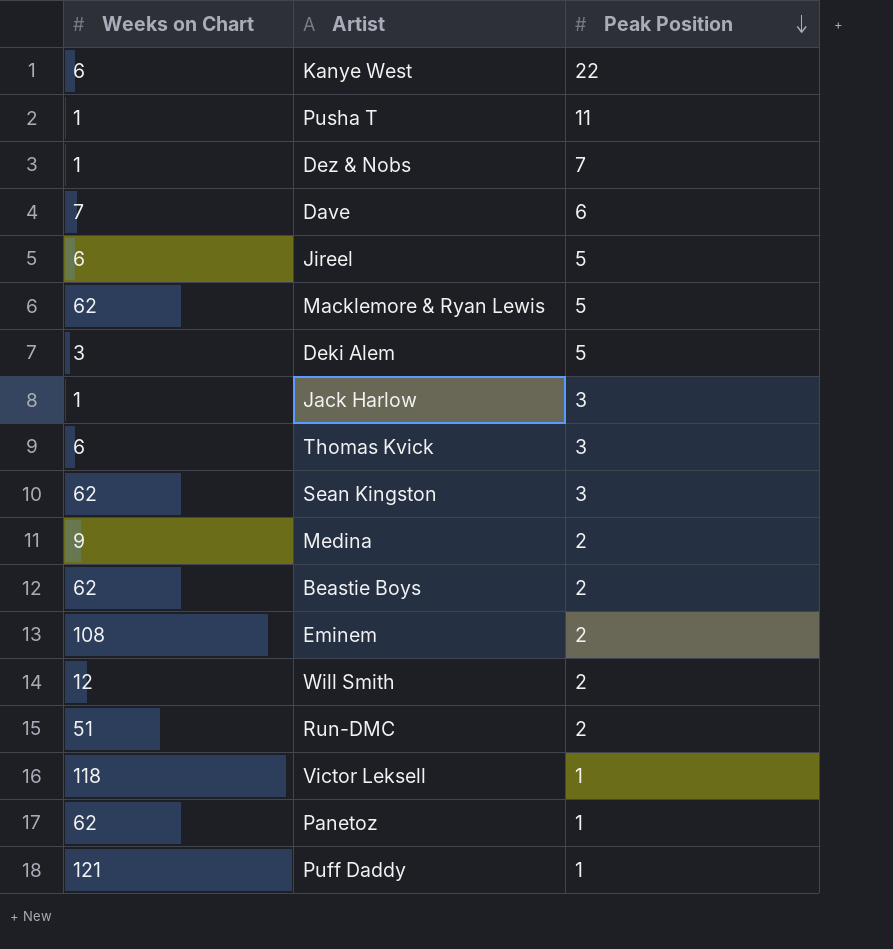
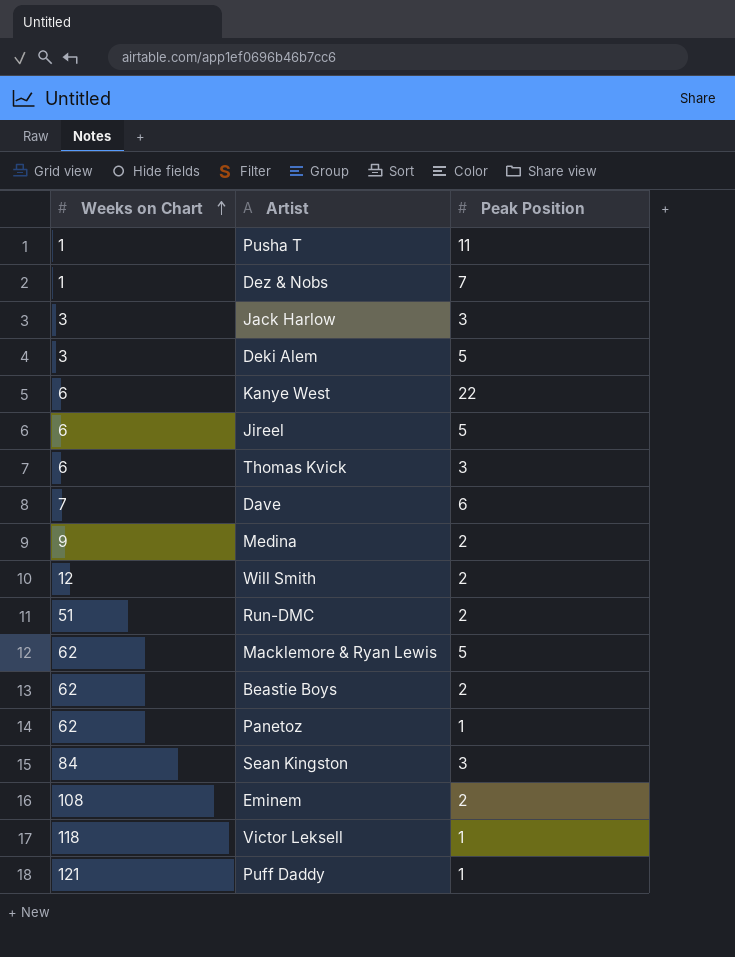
row order: Peak Position descending -> Weeks on Chart ascending
Jack Harlow | Weeks on Chart: 1 -> 3
Sean Kingston | Weeks on Chart: 62 -> 84

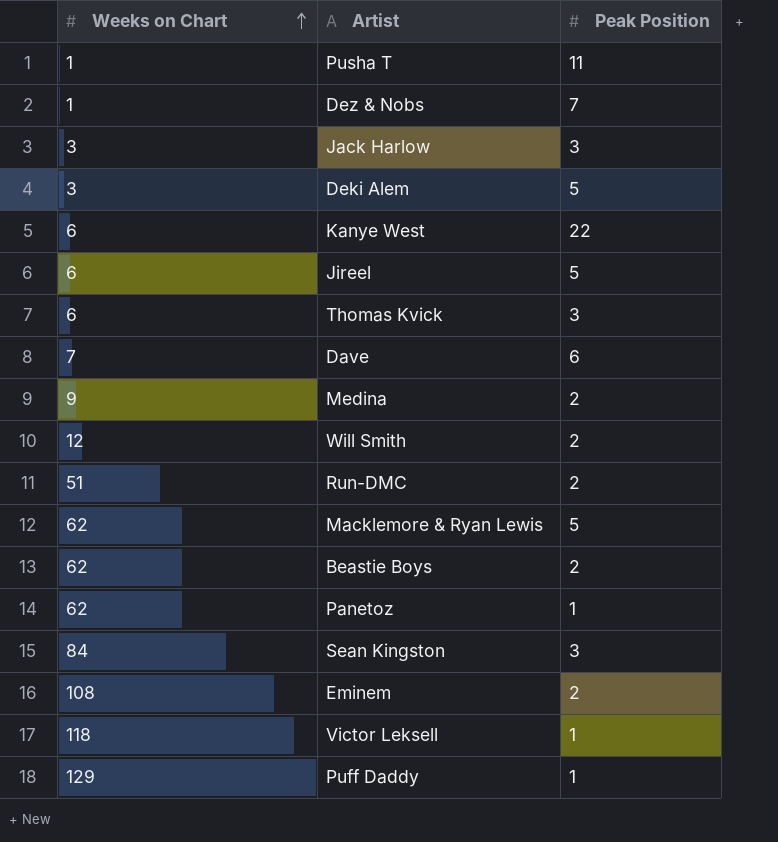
Puff Daddy | Weeks on Chart: 121 -> 129

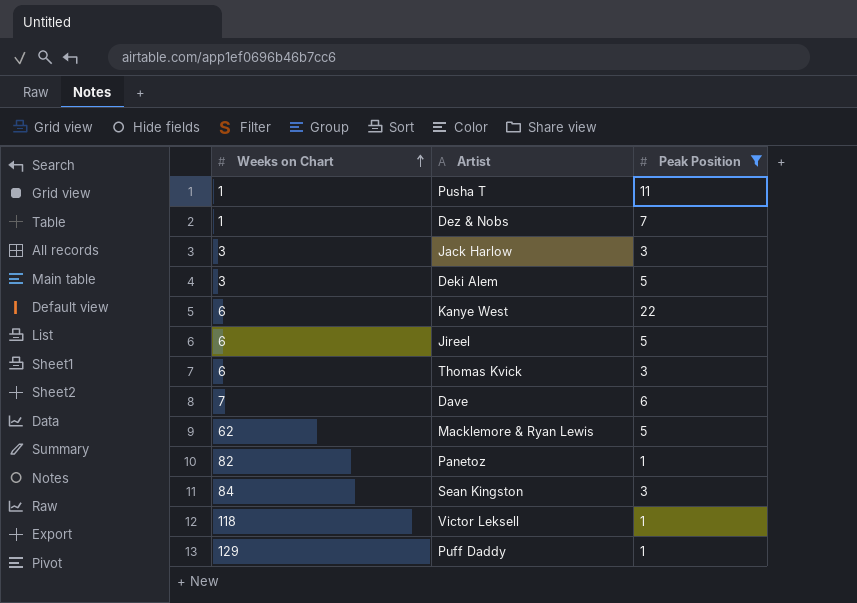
filter: none -> Peak Position != 2
Panetoz | Weeks on Chart: 62 -> 82

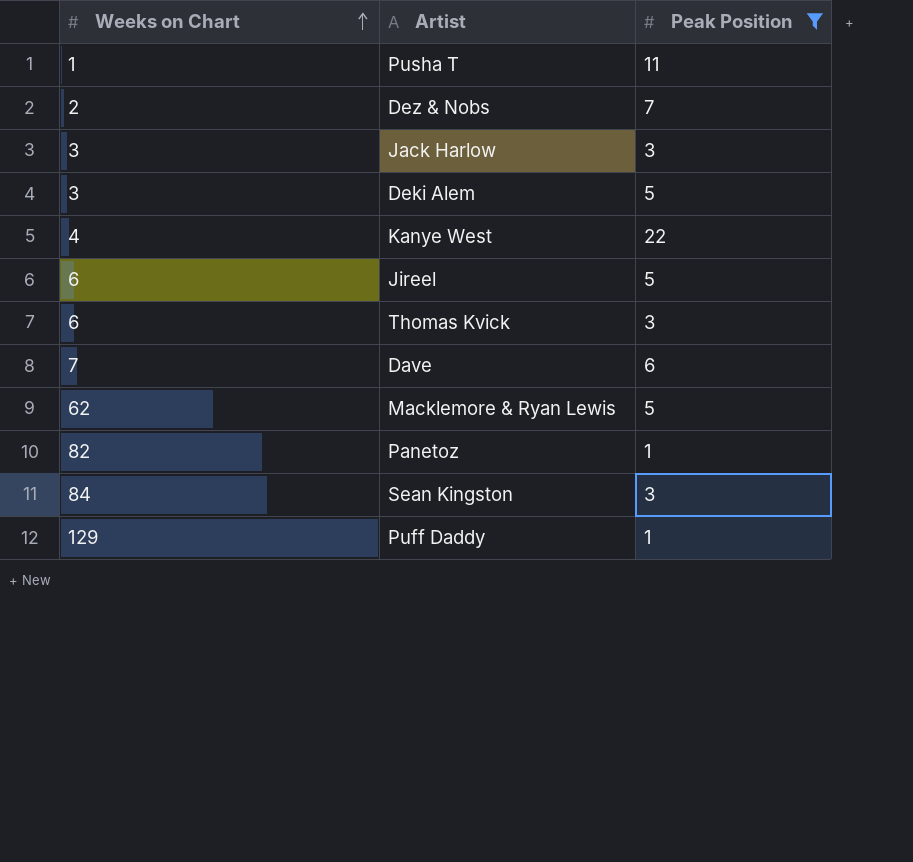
row Victor Leksell: 118 | 1 -> none
Dez & Nobs | Weeks on Chart: 1 -> 2
Kanye West | Weeks on Chart: 6 -> 4

